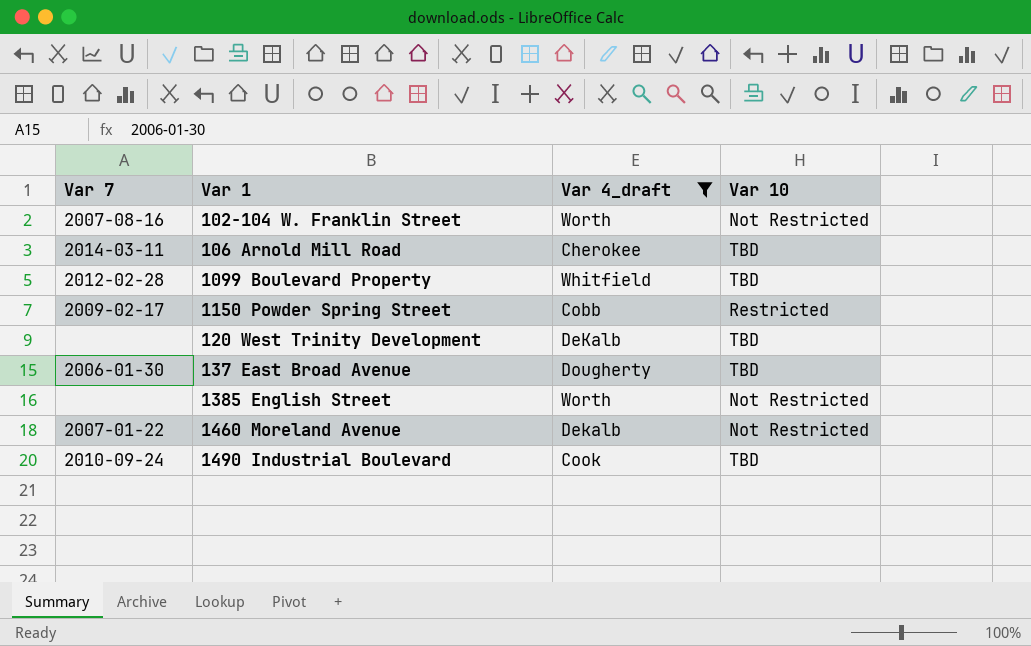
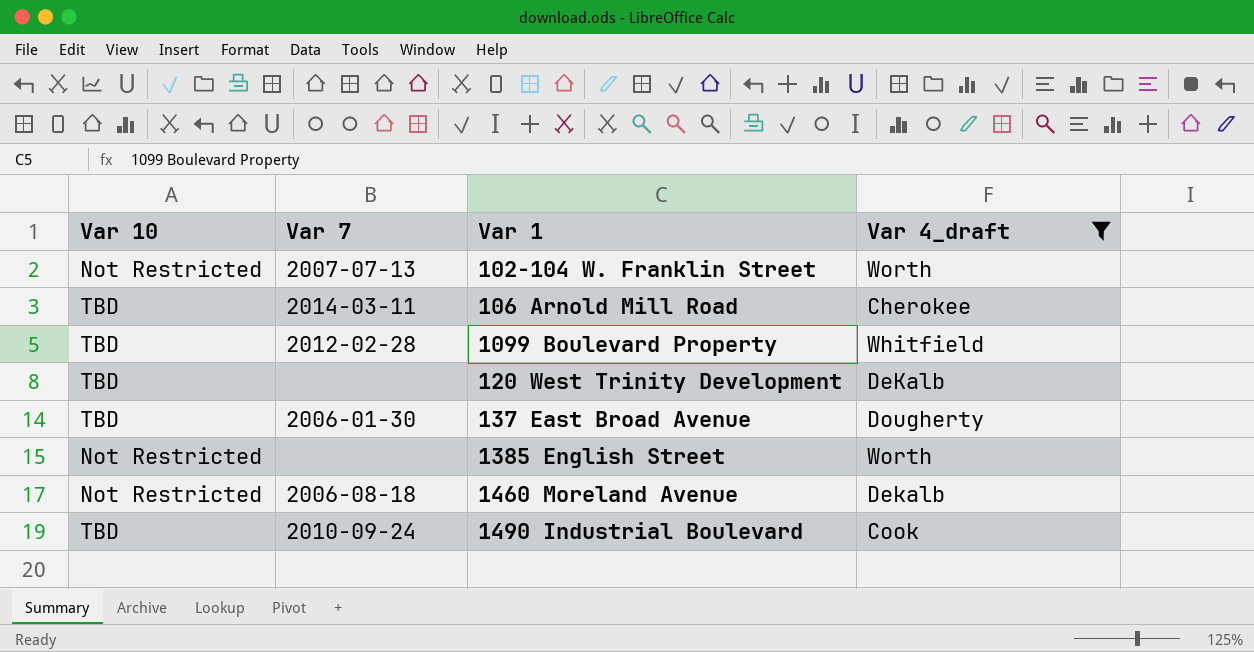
column Var 10 | position: 4 -> 1
row 1150 Powder Spring Street: 2009-02-17 | Cobb | Restricted -> none
102-104 W. Franklin Street | Var 7: 2007-08-16 -> 2007-07-13
1460 Moreland Avenue | Var 7: 2007-01-22 -> 2006-08-18

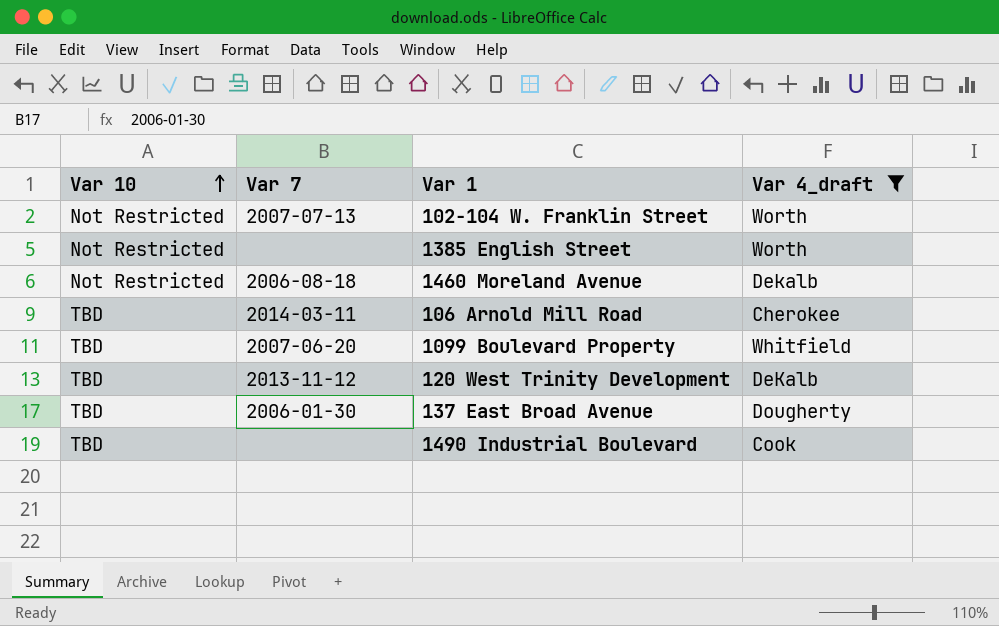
row order: none -> Var 10 ascending
1099 Boulevard Property | Var 7: 2012-02-28 -> 2007-06-20
120 West Trinity Development | Var 7: none -> 2013-11-12
1490 Industrial Boulevard | Var 7: 2010-09-24 -> none

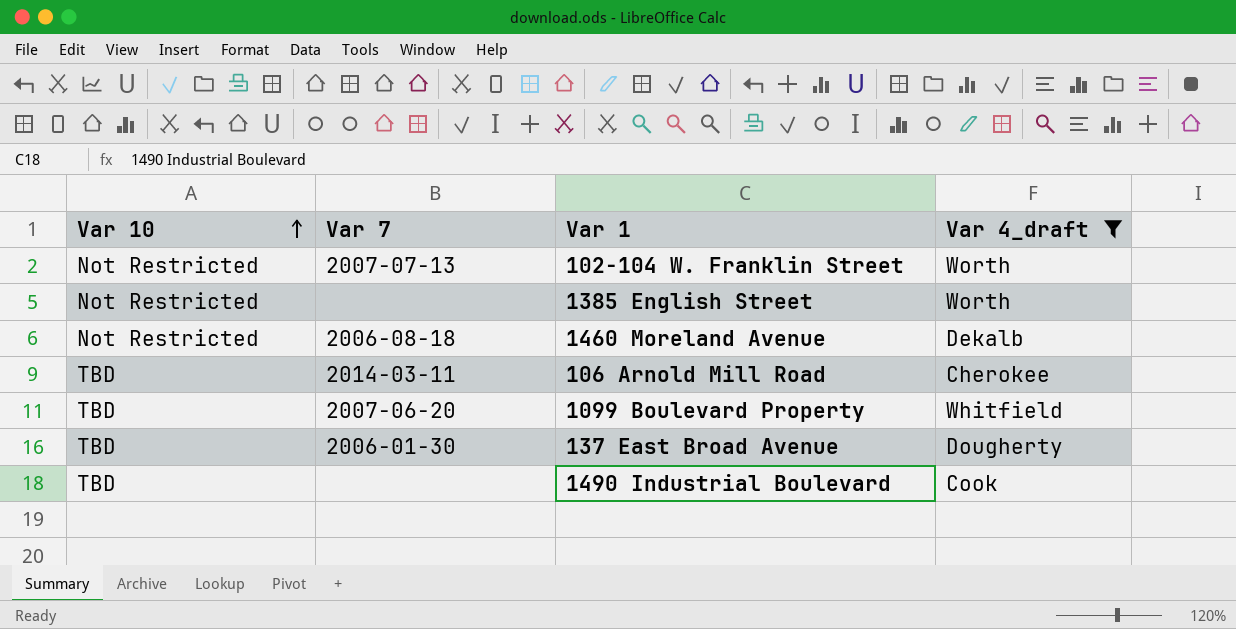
row 120 West Trinity Development: TBD | 2013-11-12 | DeKalb -> none

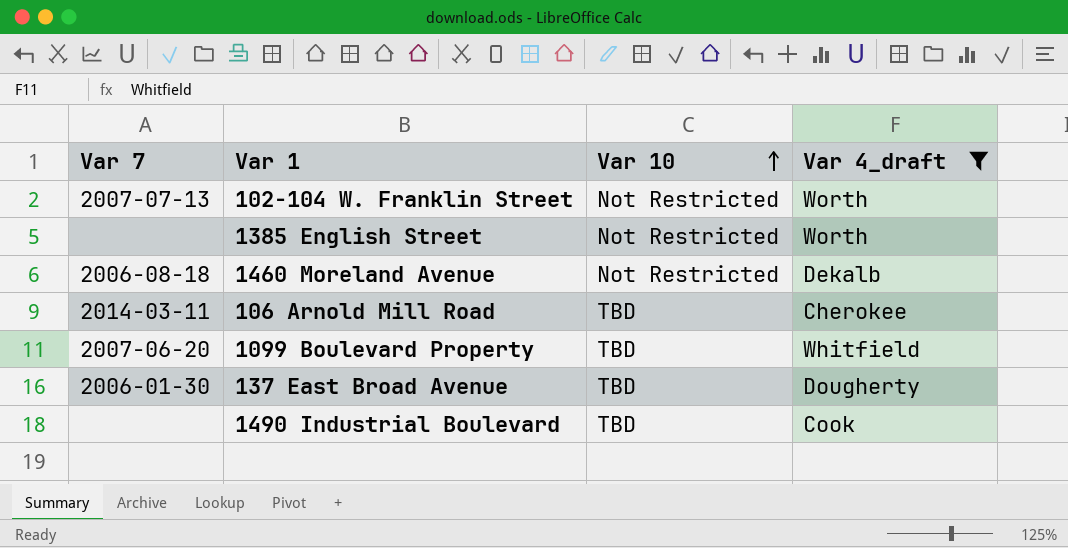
column Var 10 | position: 1 -> 3

